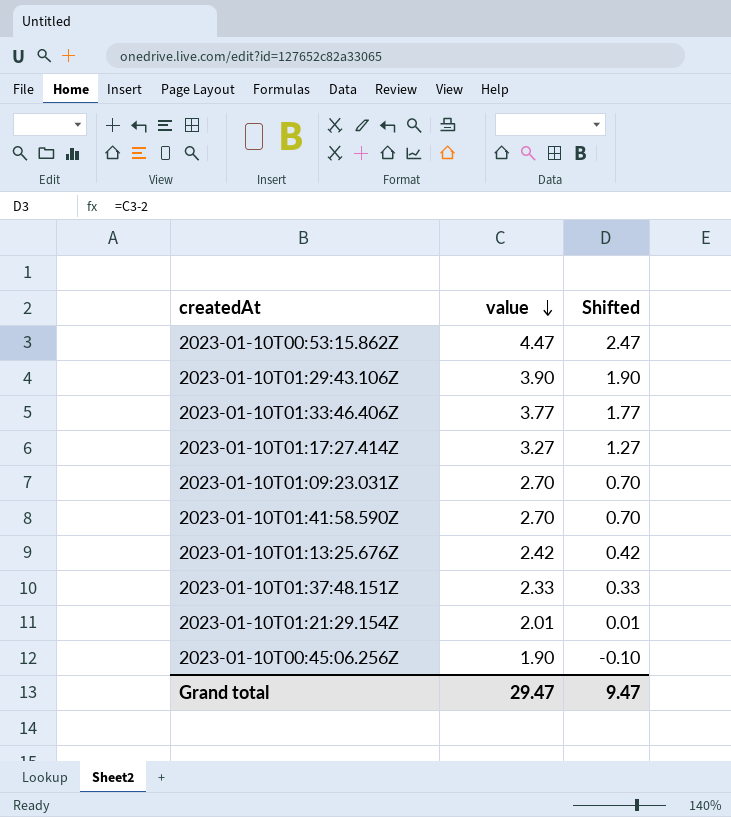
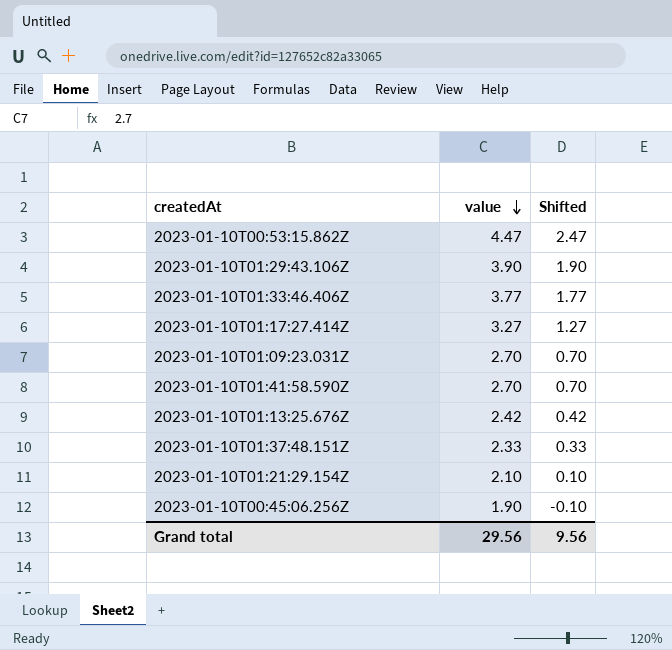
2023-01-10T01:21:29.154Z | value: 2.01 -> 2.10
2023-01-10T01:21:29.154Z | Shifted: 0.01 -> 0.10
Grand total | value: 29.47 -> 29.56
Grand total | Shifted: 9.47 -> 9.56

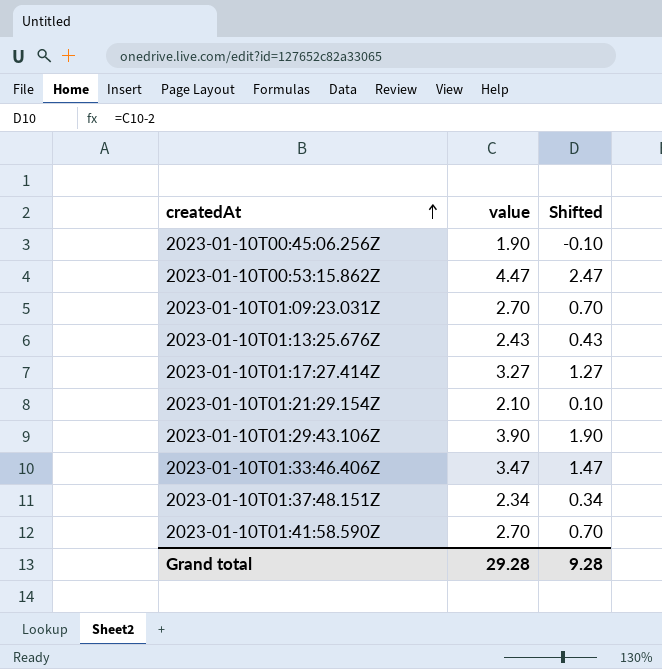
row order: value descending -> createdAt ascending
2023-01-10T01:13:25.676Z | value: 2.42 -> 2.43
2023-01-10T01:13:25.676Z | Shifted: 0.42 -> 0.43
2023-01-10T01:33:46.406Z | value: 3.77 -> 3.47
2023-01-10T01:33:46.406Z | Shifted: 1.77 -> 1.47
2023-01-10T01:37:48.151Z | value: 2.33 -> 2.34
2023-01-10T01:37:48.151Z | Shifted: 0.33 -> 0.34
Grand total | value: 29.56 -> 29.28
Grand total | Shifted: 9.56 -> 9.28

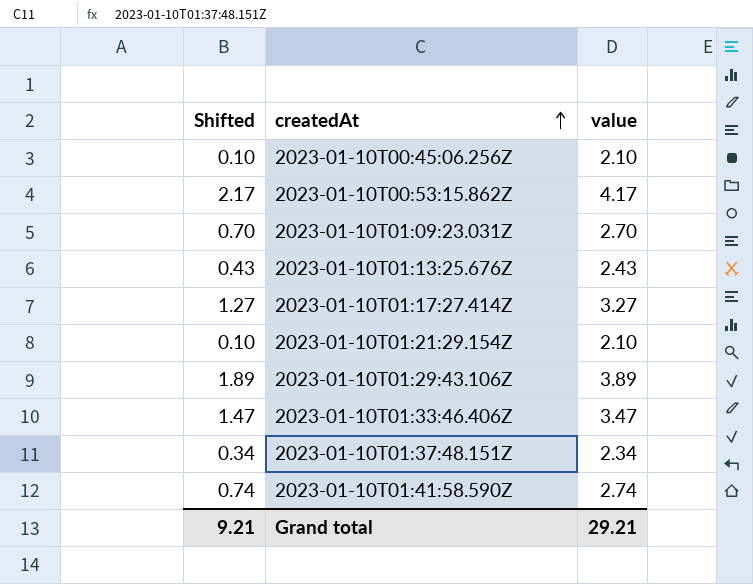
column Shifted | position: 3 -> 1
2023-01-10T00:45:06.256Z | Shifted: -0.10 -> 0.10
2023-01-10T00:45:06.256Z | value: 1.90 -> 2.10
2023-01-10T00:53:15.862Z | Shifted: 2.47 -> 2.17
2023-01-10T00:53:15.862Z | value: 4.47 -> 4.17
2023-01-10T01:29:43.106Z | Shifted: 1.90 -> 1.89
2023-01-10T01:29:43.106Z | value: 3.90 -> 3.89
2023-01-10T01:41:58.590Z | Shifted: 0.70 -> 0.74
2023-01-10T01:41:58.590Z | value: 2.70 -> 2.74
Grand total | Shifted: 9.28 -> 9.21
Grand total | value: 29.28 -> 29.21

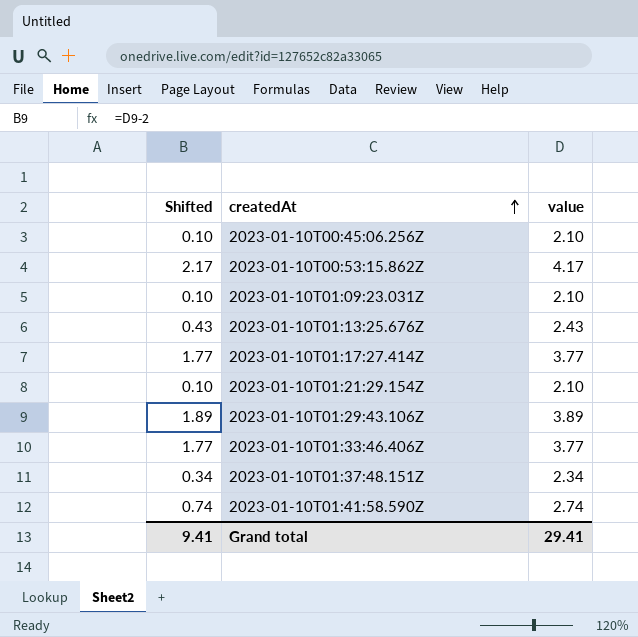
2023-01-10T01:09:23.031Z | Shifted: 0.70 -> 0.10
2023-01-10T01:09:23.031Z | value: 2.70 -> 2.10
2023-01-10T01:17:27.414Z | Shifted: 1.27 -> 1.77
2023-01-10T01:17:27.414Z | value: 3.27 -> 3.77
2023-01-10T01:33:46.406Z | Shifted: 1.47 -> 1.77
2023-01-10T01:33:46.406Z | value: 3.47 -> 3.77
Grand total | Shifted: 9.21 -> 9.41
Grand total | value: 29.21 -> 29.41

